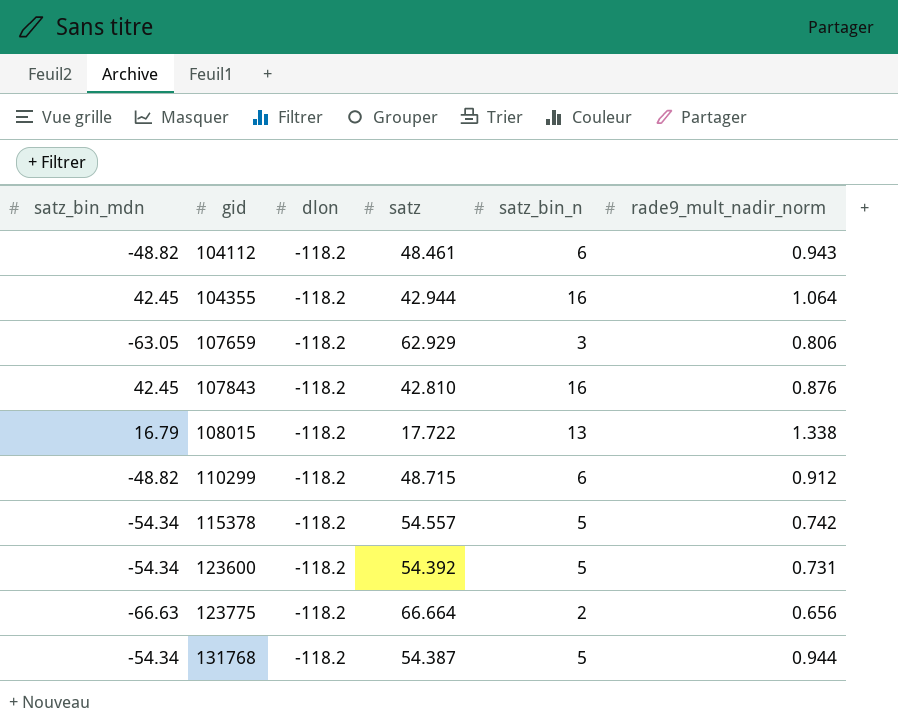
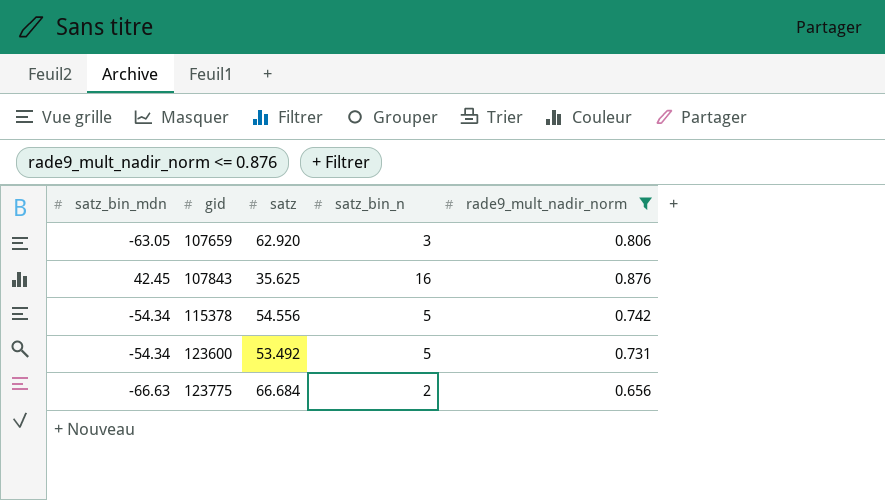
filter: none -> rade9_mult_nadir_norm <= 0.876
column dlon | position: 3 -> none
107659 | satz: 62.929 -> 62.920
107843 | satz: 42.810 -> 35.625
115378 | satz: 54.557 -> 54.556
123600 | satz: 54.392 -> 53.492
123775 | satz: 66.664 -> 66.684

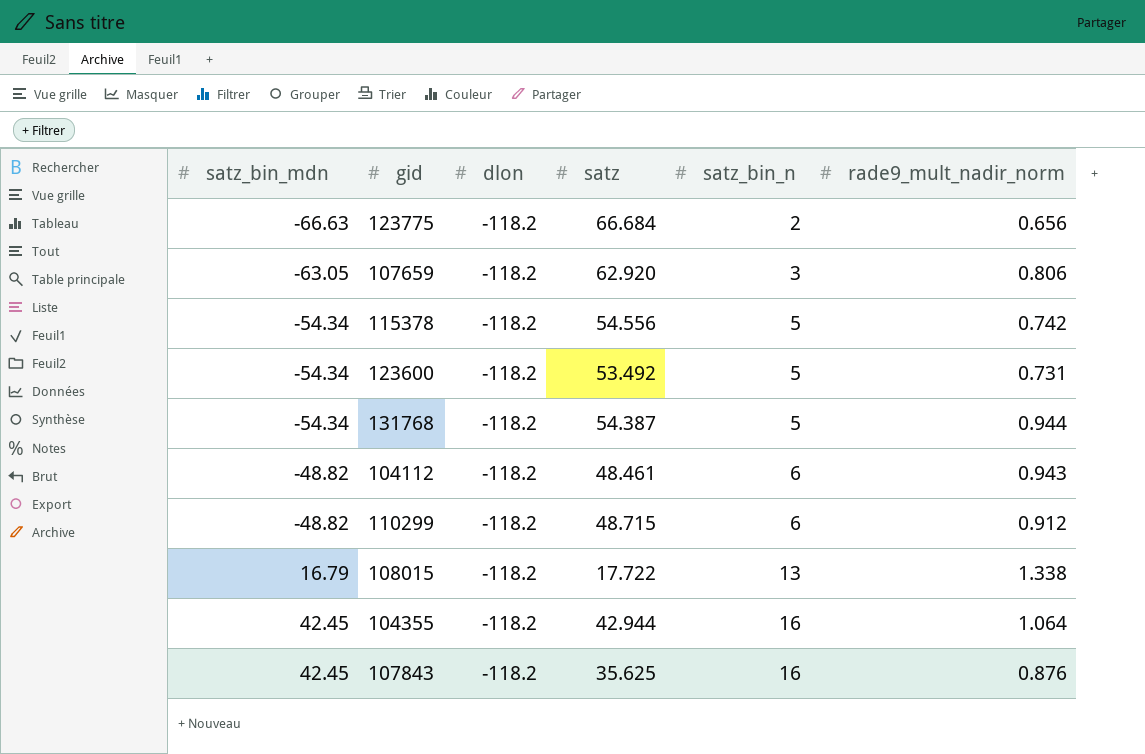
filter: rade9_mult_nadir_norm <= 0.876 -> none
row order: gid ascending -> satz_bin_mdn ascending
column dlon | position: none -> 3

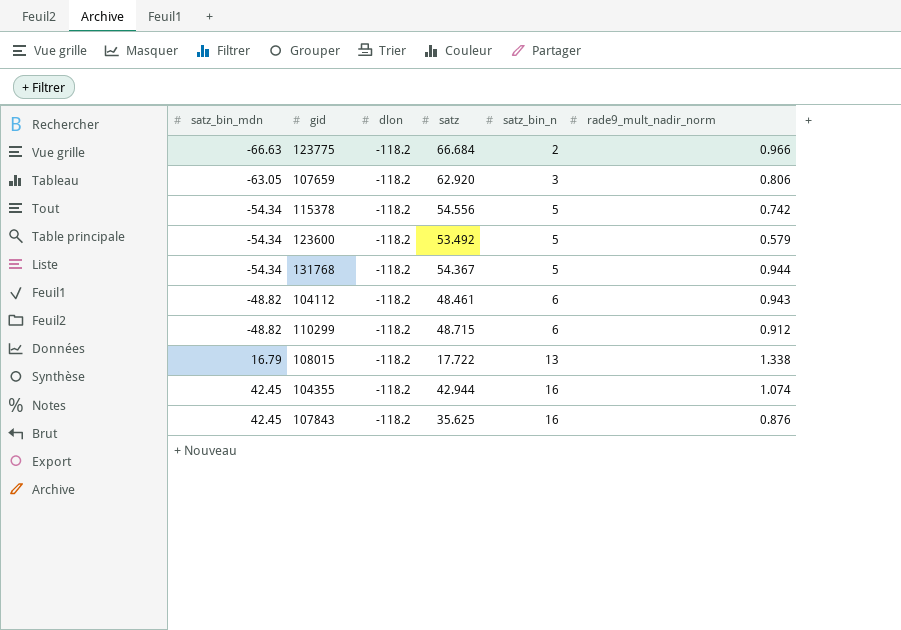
123775 | rade9_mult_nadir_norm: 0.656 -> 0.966
123600 | rade9_mult_nadir_norm: 0.731 -> 0.579
131768 | satz: 54.387 -> 54.367
104355 | rade9_mult_nadir_norm: 1.064 -> 1.074

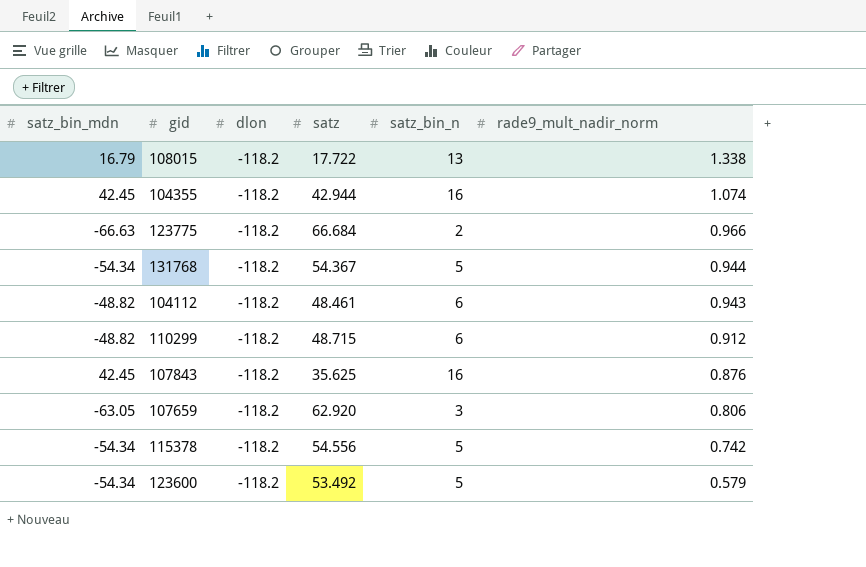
row order: satz_bin_mdn ascending -> rade9_mult_nadir_norm descending

